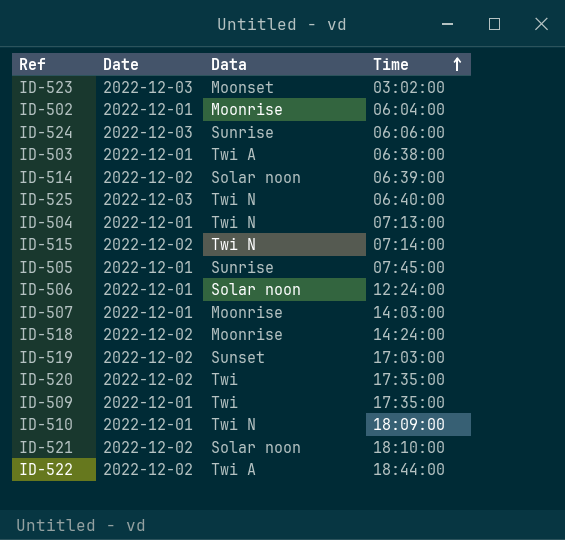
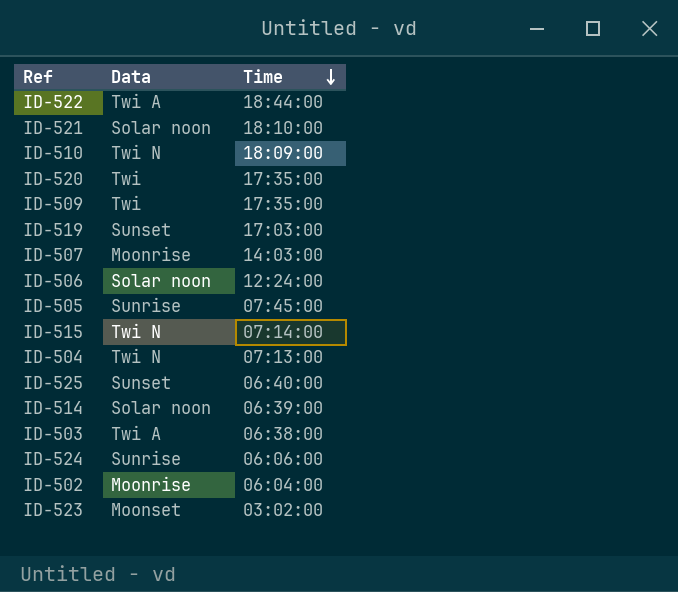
row order: Time ascending -> Time descending
column Date | position: 2 -> none
row ID-518: 2022-12-02 | Moonrise | 14:24:00 -> none
ID-525 | Data: Twi N -> Sunset

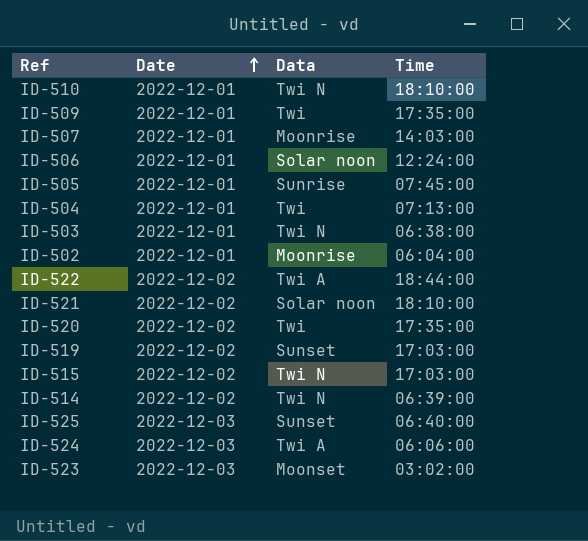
row order: Time descending -> Date ascending
column Date | position: none -> 2
ID-510 | Time: 18:09:00 -> 18:10:00
ID-504 | Data: Twi N -> Twi
ID-503 | Data: Twi A -> Twi N
ID-515 | Time: 07:14:00 -> 17:03:00
ID-514 | Data: Solar noon -> Twi N
ID-524 | Data: Sunrise -> Twi A

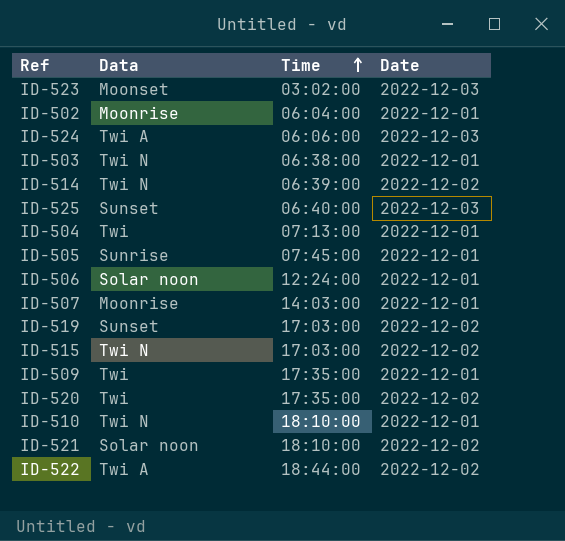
row order: Date ascending -> Time ascending
column Date | position: 2 -> 4

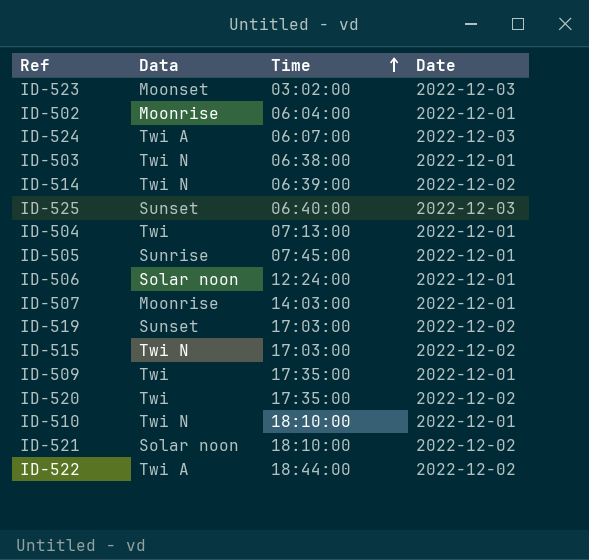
ID-524 | Time: 06:06:00 -> 06:07:00

